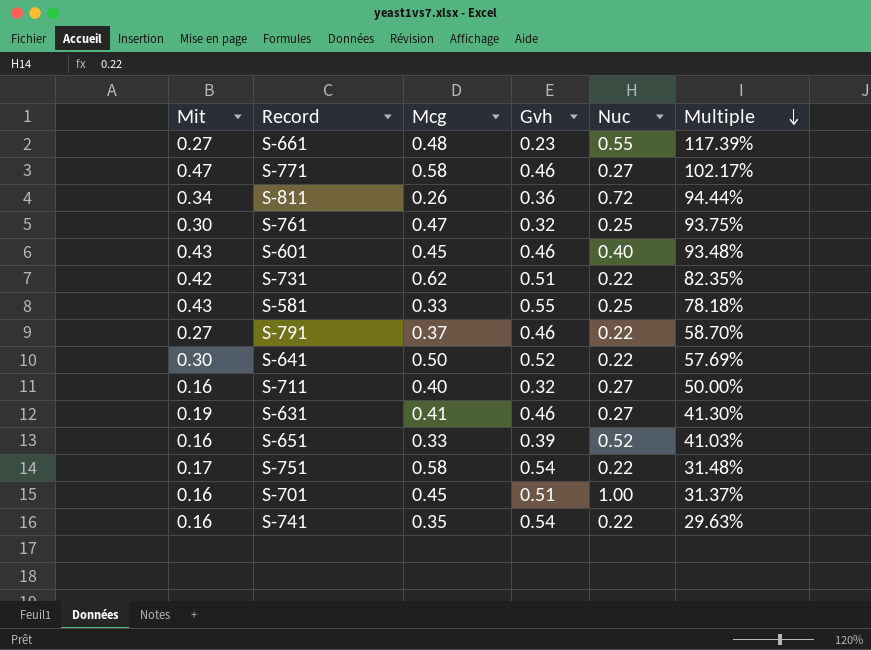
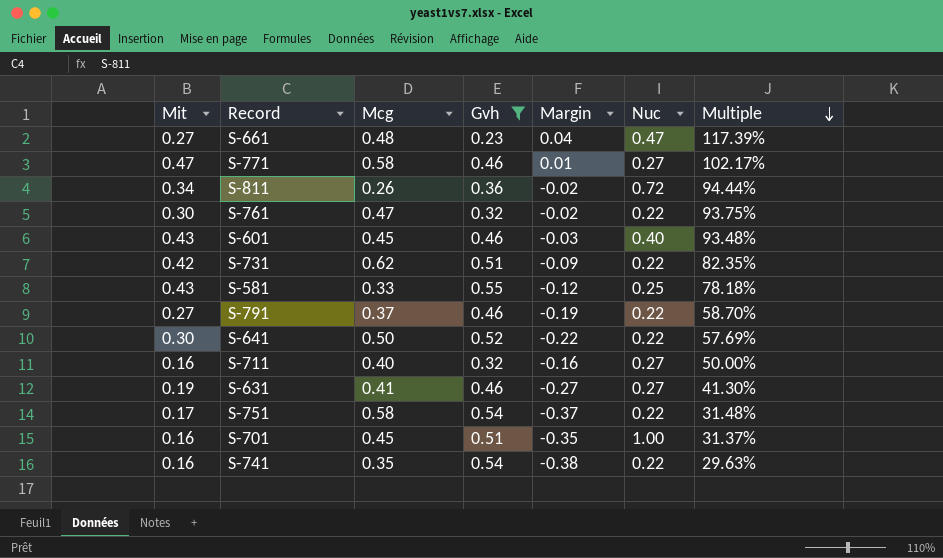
filter: none -> Gvh != 0.39
column Margin | formula: none -> [Mit] - [Gvh]
S-661 | Nuc: 0.55 -> 0.47
S-761 | Nuc: 0.25 -> 0.22

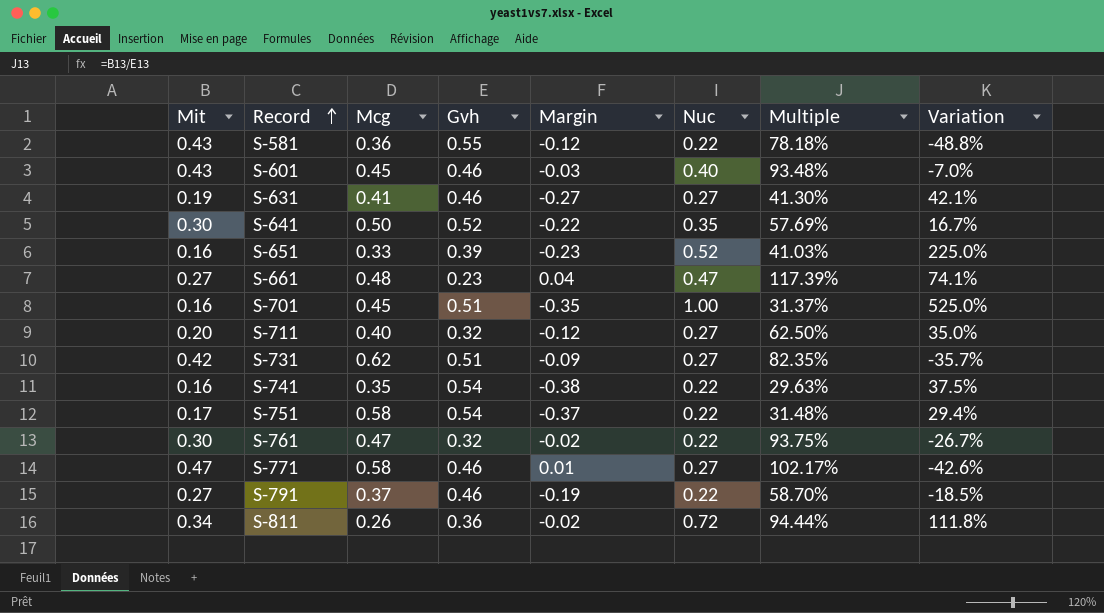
filter: Gvh != 0.39 -> none
row order: Multiple descending -> Record ascending
column Variation | formula: none -> ([Nuc] - [Mit]) / [Mit]
S-581 | Mcg: 0.33 -> 0.36
S-581 | Nuc: 0.25 -> 0.22
S-641 | Nuc: 0.22 -> 0.35
S-711 | Mit: 0.16 -> 0.20
S-711 | Margin: -0.16 -> -0.12
S-711 | Multiple: 50.00% -> 62.50%
S-731 | Nuc: 0.22 -> 0.27

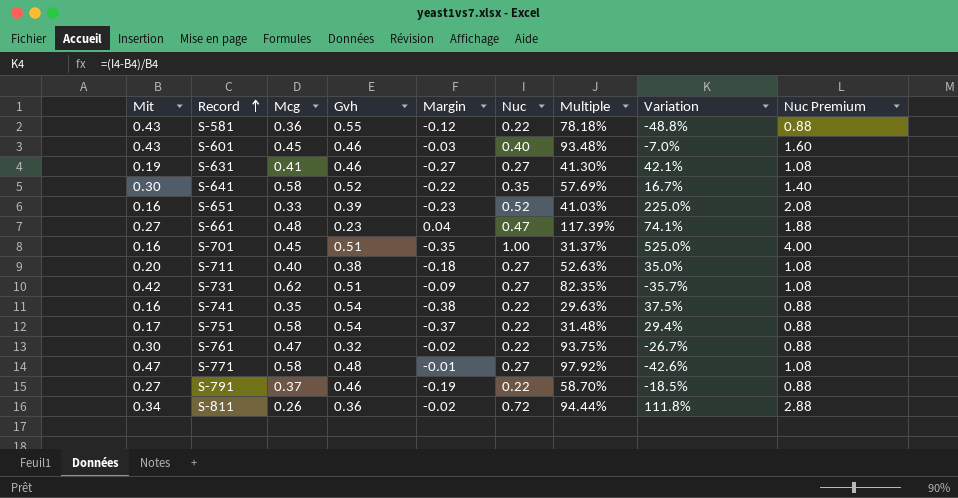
column Nuc Premium | formula: none -> [Nuc] * 4
S-641 | Mcg: 0.50 -> 0.58
S-711 | Gvh: 0.32 -> 0.38
S-711 | Margin: -0.12 -> -0.18
S-711 | Multiple: 62.50% -> 52.63%
S-771 | Gvh: 0.46 -> 0.48
S-771 | Margin: 0.01 -> -0.01
S-771 | Multiple: 102.17% -> 97.92%

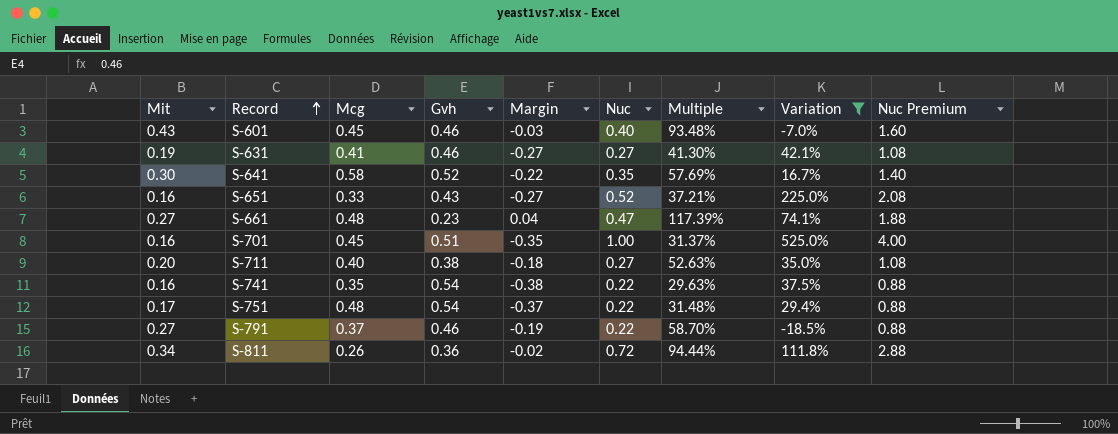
filter: none -> Variation >= -18.5%
S-651 | Gvh: 0.39 -> 0.43
S-651 | Margin: -0.23 -> -0.27
S-651 | Multiple: 41.03% -> 37.21%
S-751 | Mcg: 0.58 -> 0.48

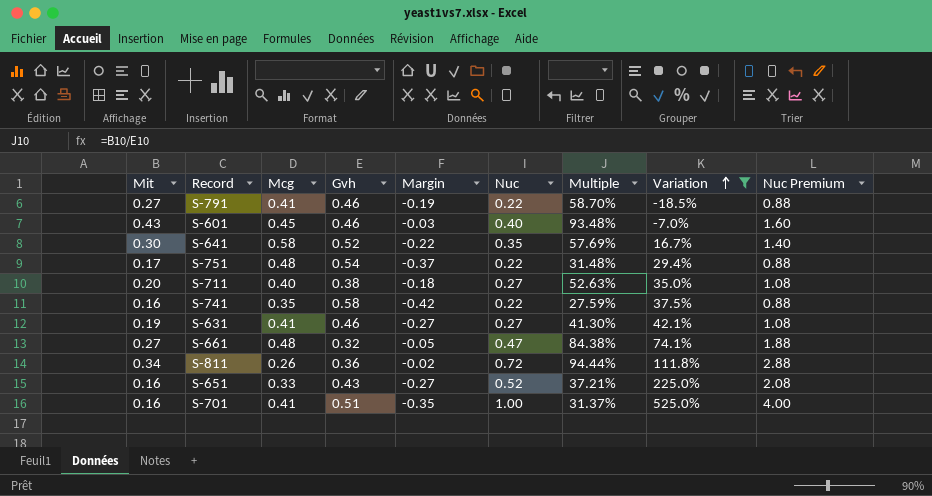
row order: Record ascending -> Variation ascending
S-791 | Mcg: 0.37 -> 0.41
S-741 | Gvh: 0.54 -> 0.58
S-741 | Margin: -0.38 -> -0.42
S-741 | Multiple: 29.63% -> 27.59%
S-661 | Gvh: 0.23 -> 0.32
S-661 | Margin: 0.04 -> -0.05
S-661 | Multiple: 117.39% -> 84.38%
S-701 | Mcg: 0.45 -> 0.41

